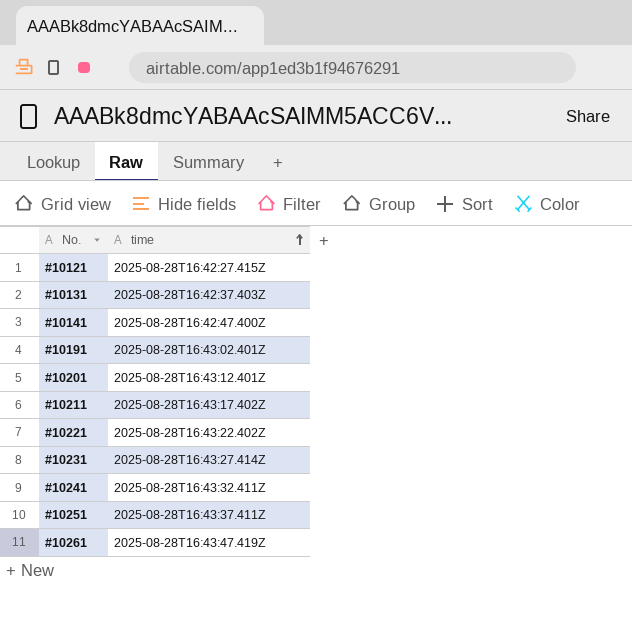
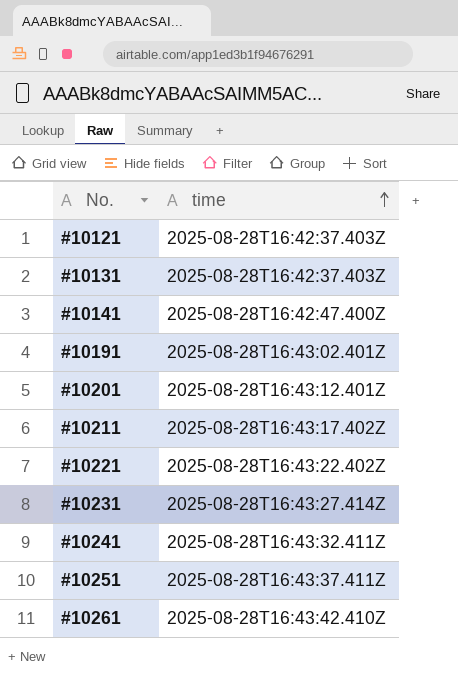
#10121 | time: 2025-08-28T16:42:27.415Z -> 2025-08-28T16:42:37.403Z
#10261 | time: 2025-08-28T16:43:47.419Z -> 2025-08-28T16:43:42.410Z

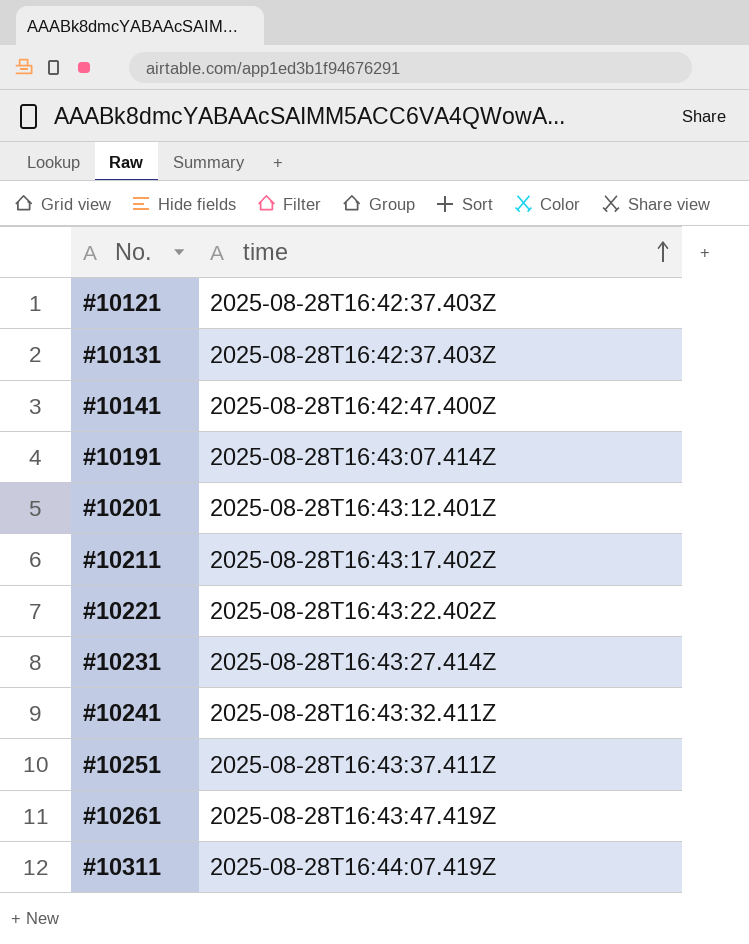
#10191 | time: 2025-08-28T16:43:02.401Z -> 2025-08-28T16:43:07.414Z
#10261 | time: 2025-08-28T16:43:42.410Z -> 2025-08-28T16:43:47.419Z
row #10311: none -> 2025-08-28T16:44:07.419Z

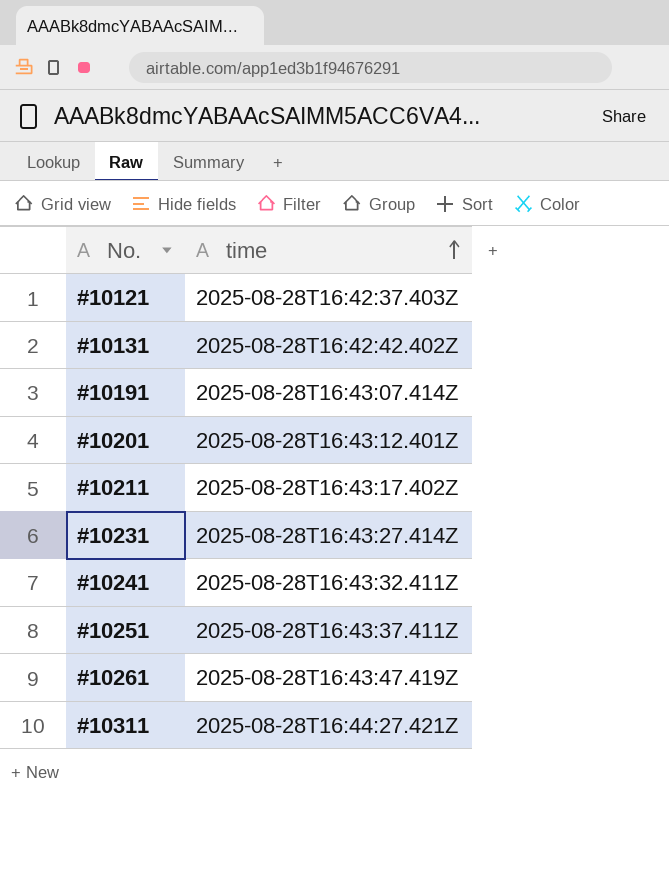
row #10141: 2025-08-28T16:42:47.400Z -> none
row #10221: 2025-08-28T16:43:22.402Z -> none
#10131 | time: 2025-08-28T16:42:37.403Z -> 2025-08-28T16:42:42.402Z
#10311 | time: 2025-08-28T16:44:07.419Z -> 2025-08-28T16:44:27.421Z

